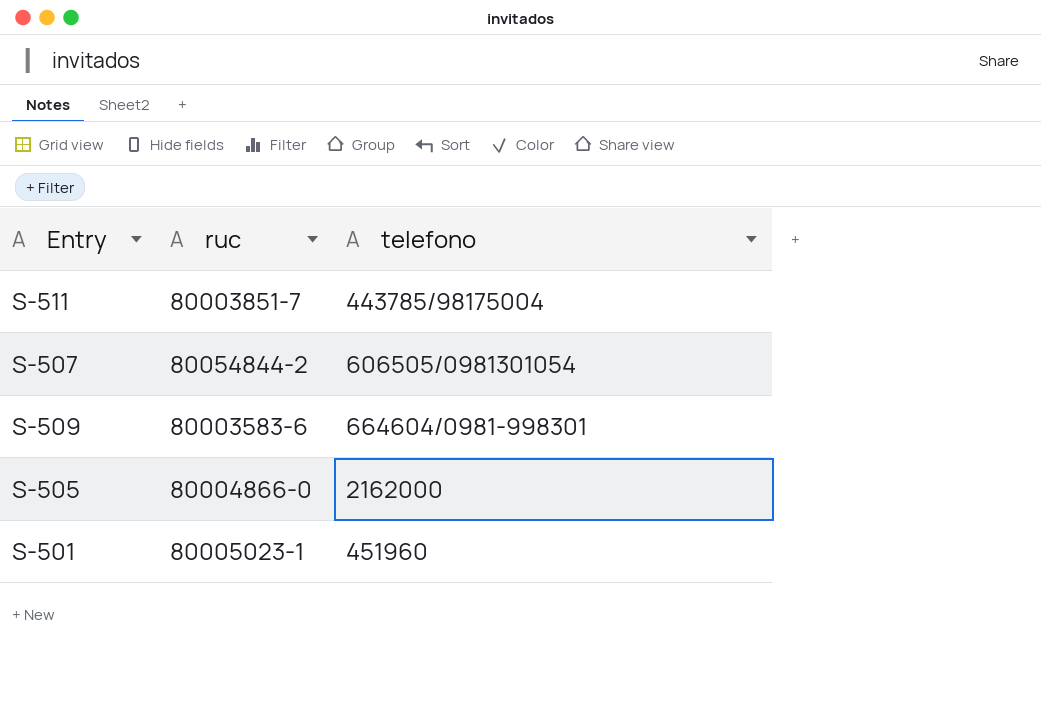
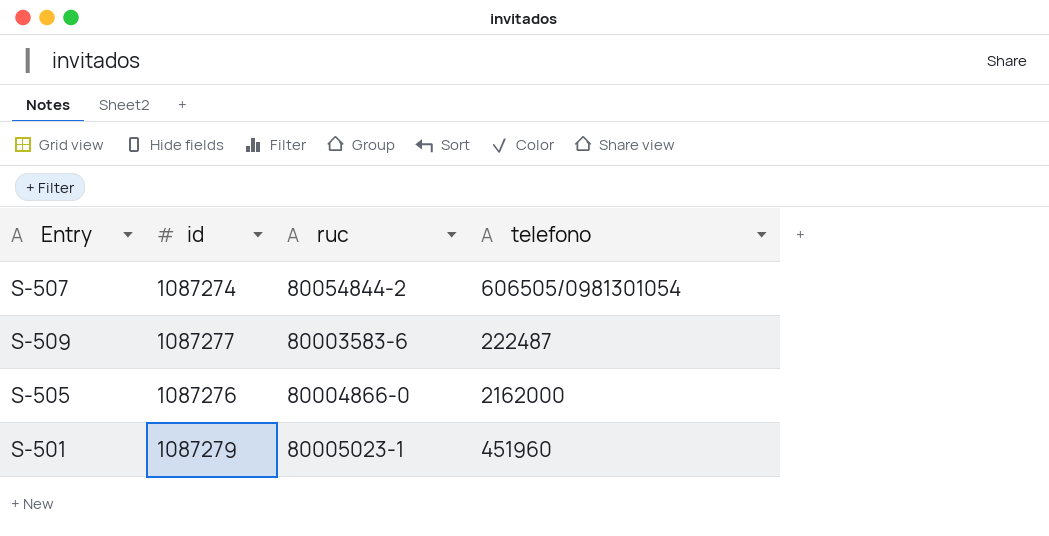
column id | position: none -> 2
row S-511: 80003851-7 | 443785/98175004 -> none
S-509 | telefono: 664604/0981-998301 -> 222487

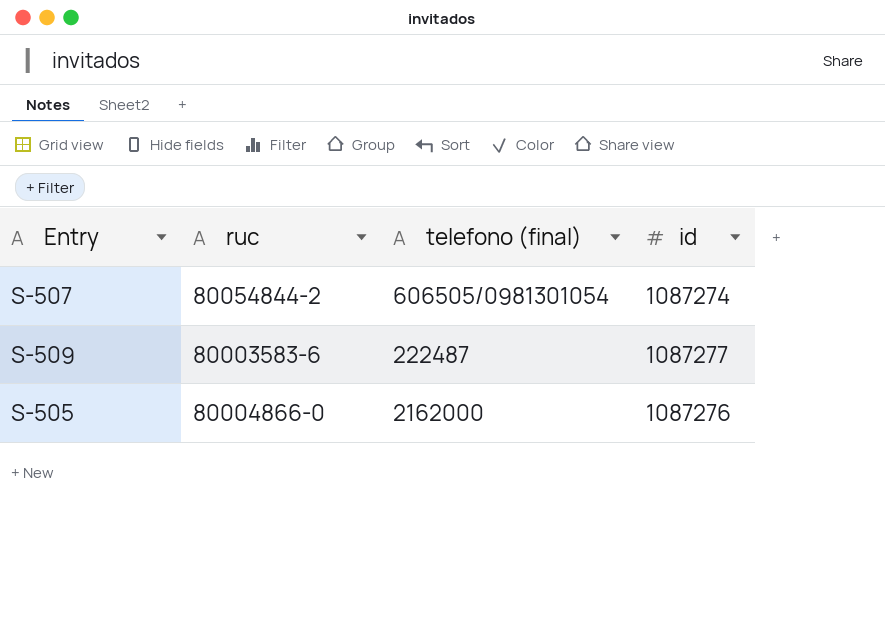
column name: telefono -> telefono (final)
column id | position: 2 -> 4
row S-501: 1087279 | 80005023-1 | 451960 -> none

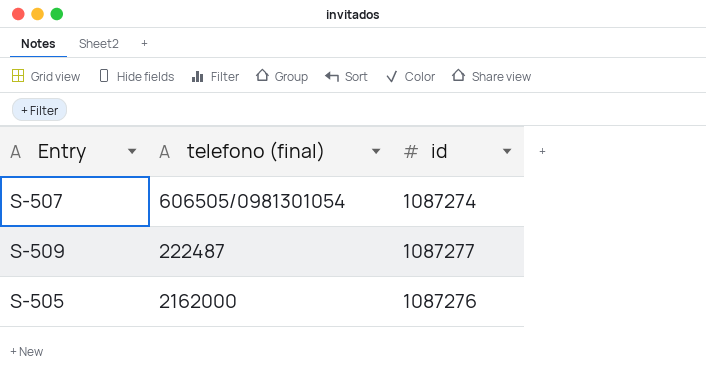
column ruc | position: 2 -> none

